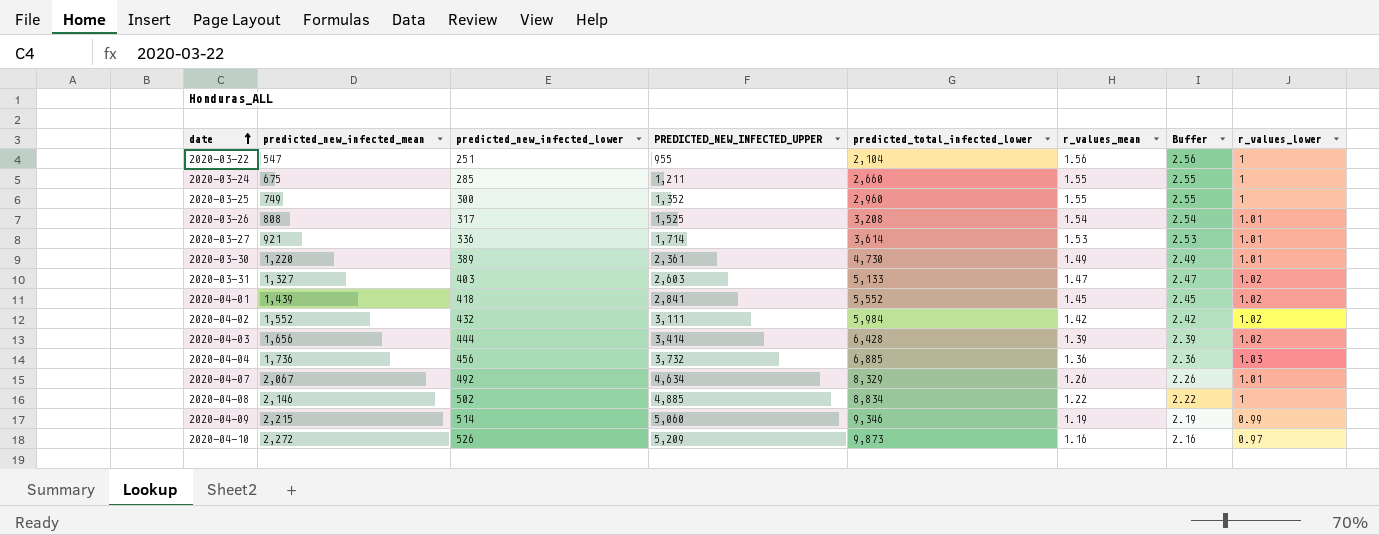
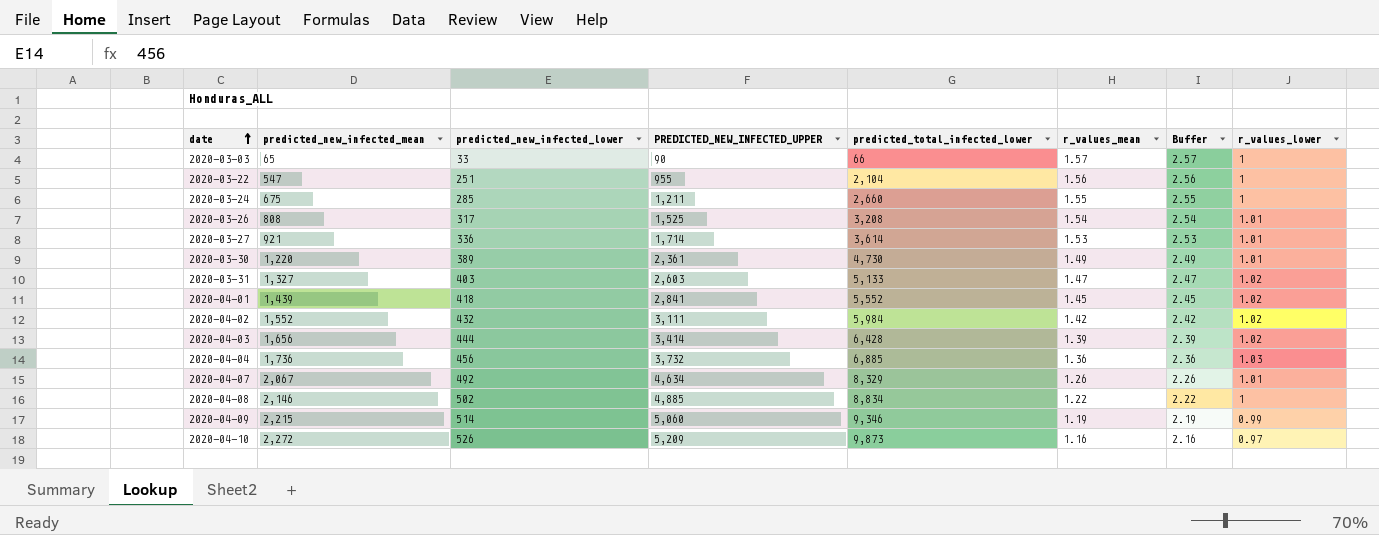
row 2020-03-25: 749 | 300 | 1,352 | 2,960 | 1.55 | 2.55 | 1 -> none
row 2020-03-03: none -> 65 | 33 | 90 | 66 | 1.57 | 2.57 | 1

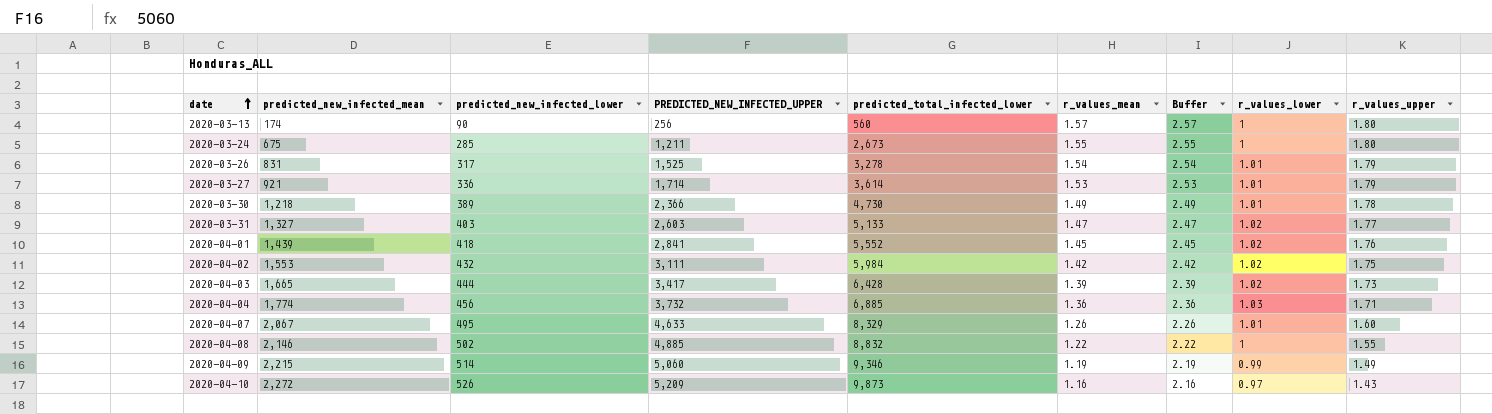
column r_values_upper | position: none -> 9
row 2020-03-03: 65 | 33 | 90 | 66 | 1.57 | 2.57 | 1 -> none
row 2020-03-22: 547 | 251 | 955 | 2,104 | 1.56 | 2.56 | 1 -> none
row 2020-03-13: none -> 174 | 90 | 256 | 560 | 1.57 | 2.57 | 1 | 1.80
2020-03-24 | predicted_total_infected_lower: 2,660 -> 2,673
2020-03-26 | predicted_new_infected_mean: 808 -> 831
2020-03-26 | predicted_total_infected_lower: 3,208 -> 3,278
2020-03-30 | predicted_new_infected_mean: 1,220 -> 1,218
2020-03-30 | PREDICTED_NEW_INFECTED_UPPER: 2,361 -> 2,366
2020-04-02 | predicted_new_infected_mean: 1,552 -> 1,553
2020-04-03 | predicted_new_infected_mean: 1,656 -> 1,665
2020-04-03 | PREDICTED_NEW_INFECTED_UPPER: 3,414 -> 3,417
2020-04-04 | predicted_new_infected_mean: 1,736 -> 1,774
2020-04-07 | predicted_new_infected_lower: 492 -> 495
2020-04-07 | PREDICTED_NEW_INFECTED_UPPER: 4,634 -> 4,633
2020-04-08 | predicted_total_infected_lower: 8,834 -> 8,832

